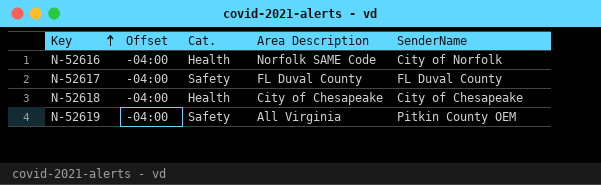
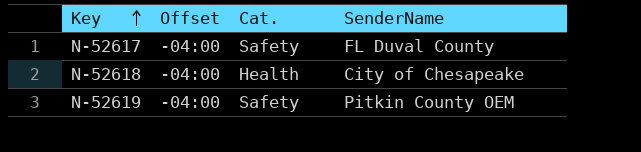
column Area Description | position: 4 -> none
row N-52616: -04:00 | Health | Norfolk SAME Code | City of Norfolk -> none

